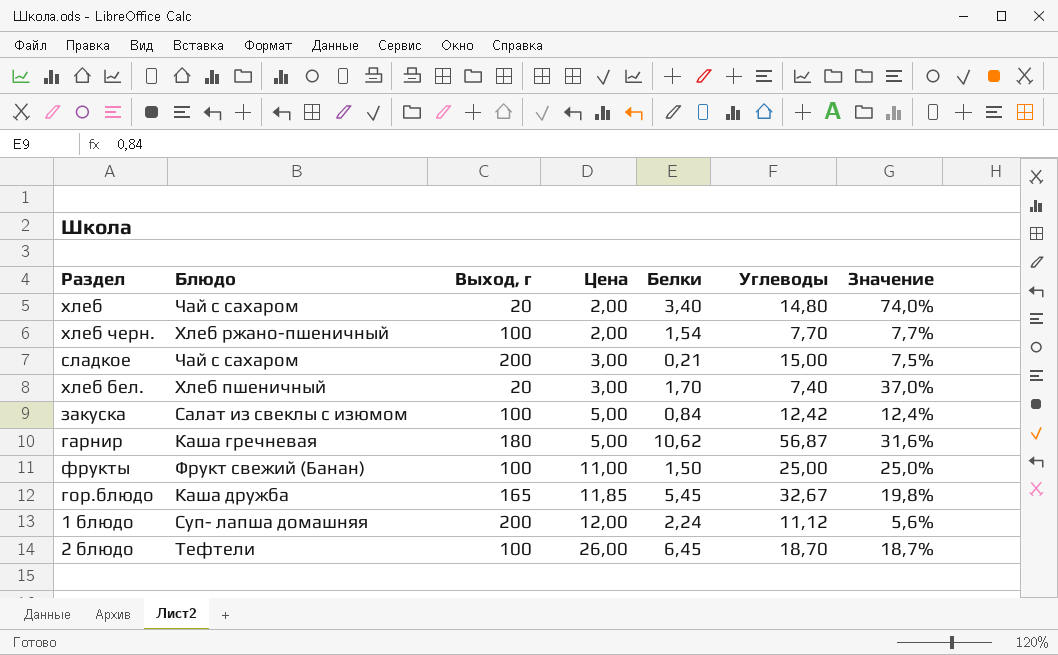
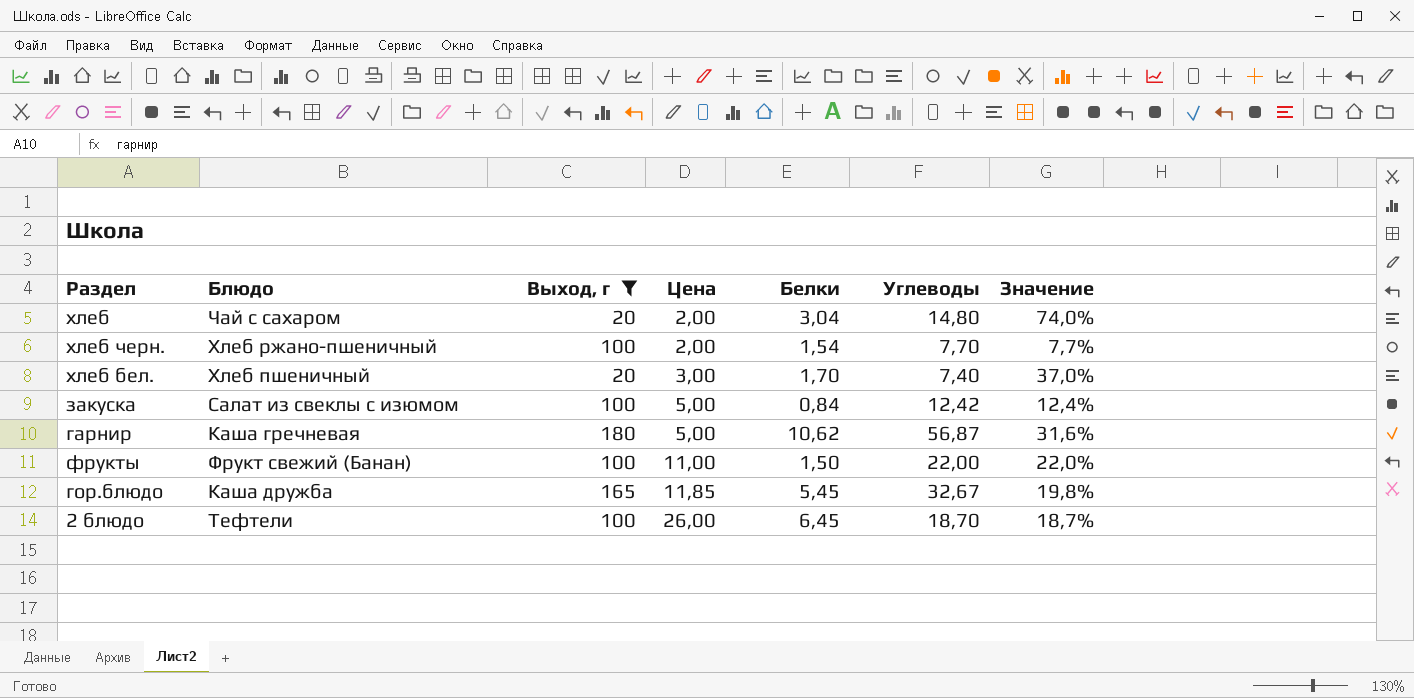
filter: none -> Выход, г != 200
хлеб | Белки: 3,40 -> 3,04
фрукты | Углеводы: 25,00 -> 22,00
фрукты | Значение: 25,0% -> 22,0%

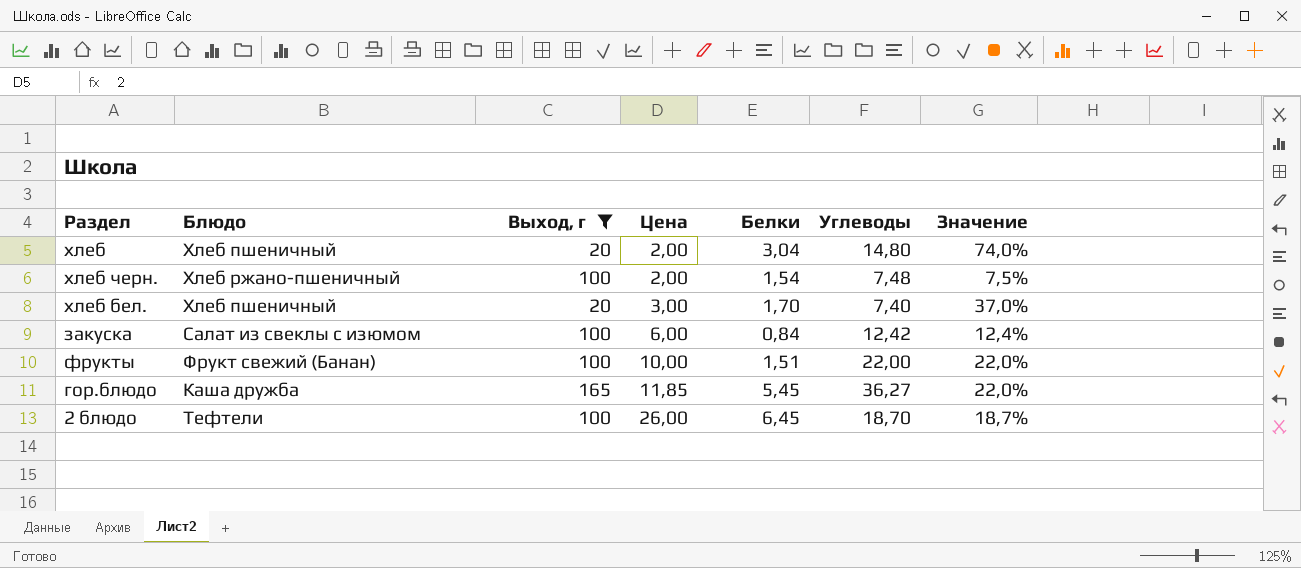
row гарнир: Каша гречневая | 180 | 5,00 | 10,62 | 56,87 | 31,6% -> none
хлеб | Блюдо: Чай с сахаром -> Хлеб пшеничный
хлеб черн. | Углеводы: 7,70 -> 7,48
хлеб черн. | Значение: 7,7% -> 7,5%
закуска | Цена: 5,00 -> 6,00
фрукты | Цена: 11,00 -> 10,00
фрукты | Белки: 1,50 -> 1,51
гор.блюдо | Углеводы: 32,67 -> 36,27
гор.блюдо | Значение: 19,8% -> 22,0%

